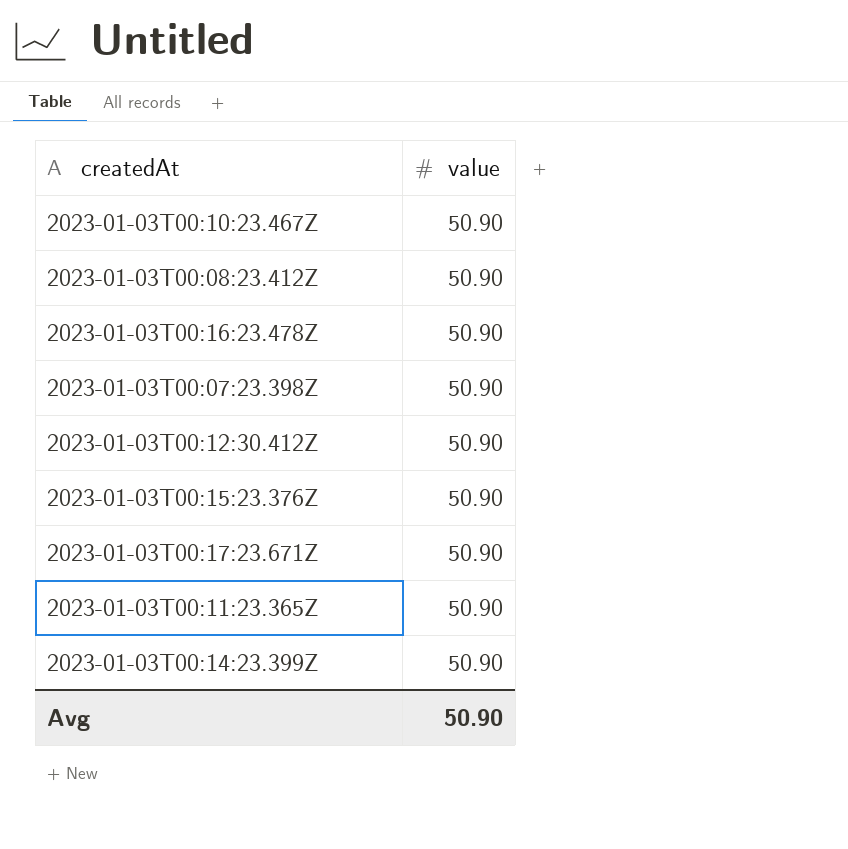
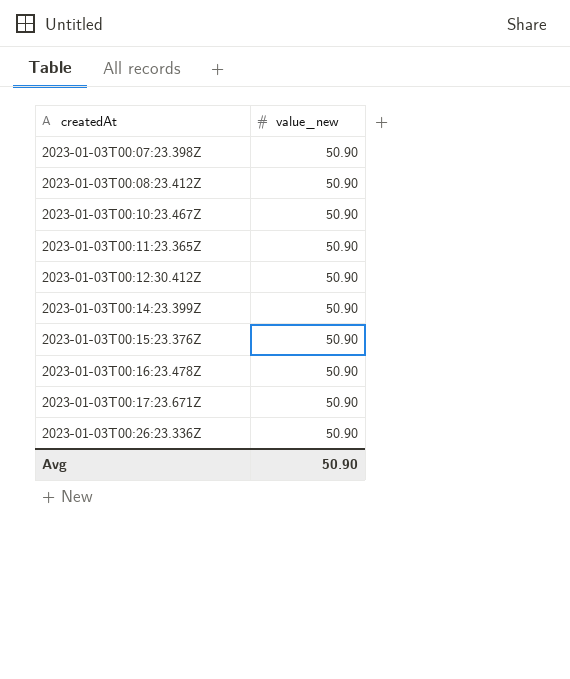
row order: none -> createdAt ascending
column name: value -> value_new
row 2023-01-03T00:26:23.336Z: none -> 50.90

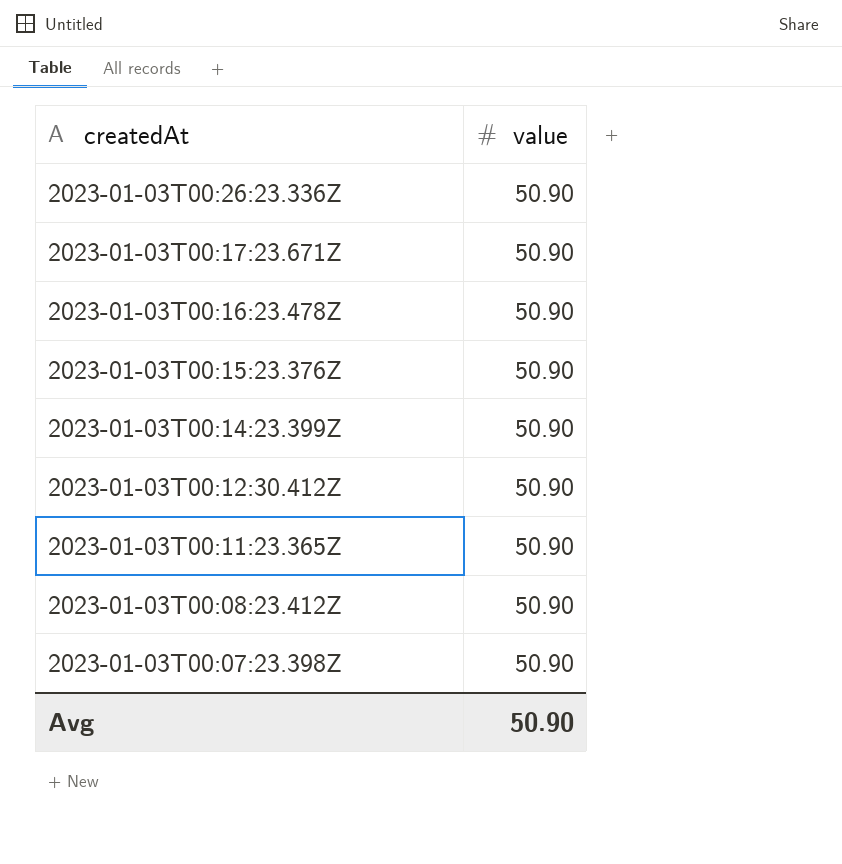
row order: createdAt ascending -> createdAt descending
column name: value_new -> value
row 2023-01-03T00:10:23.467Z: 50.90 -> none

